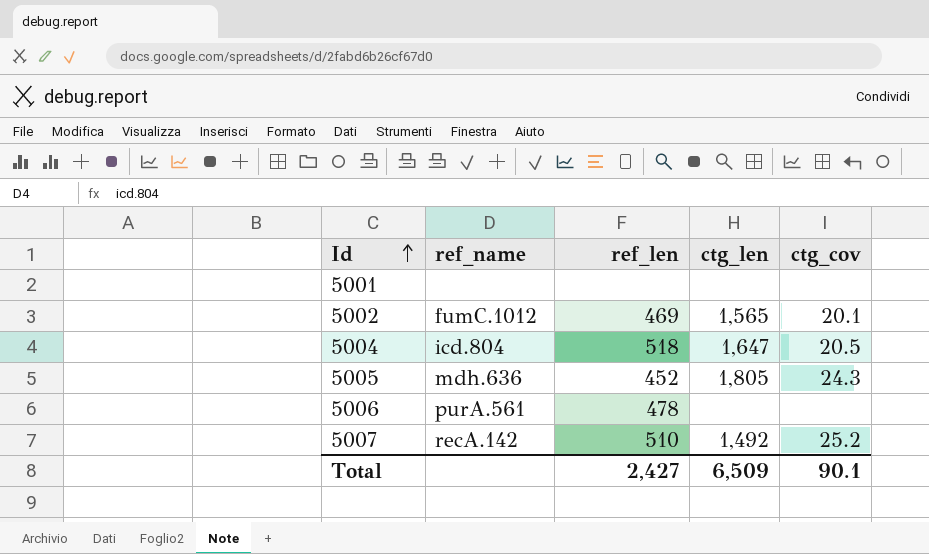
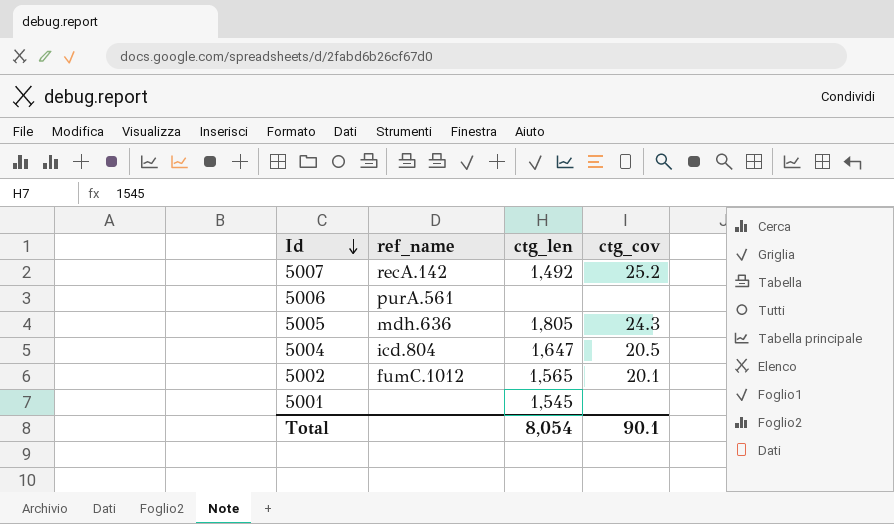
row order: Id ascending -> Id descending
column ref_len | position: 3 -> none
5001 | ctg_len: none -> 1,545
Total | ctg_len: 6,509 -> 8,054

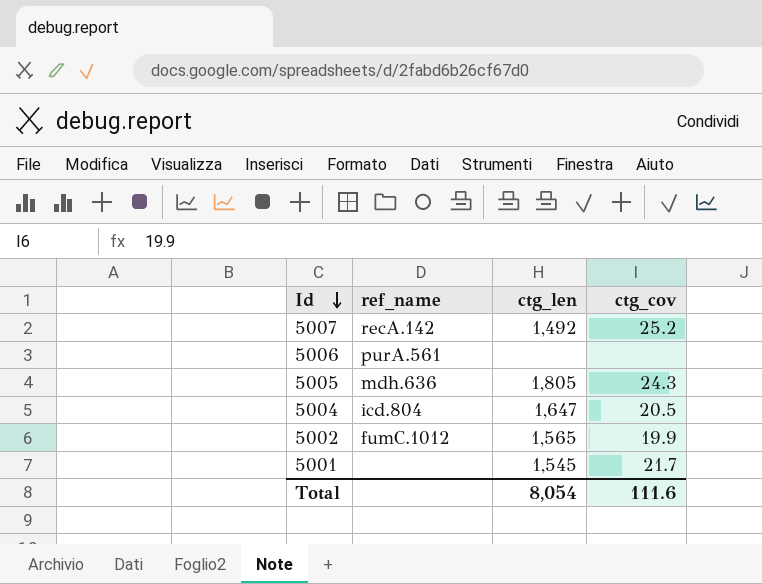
5002 | ctg_cov: 20.1 -> 19.9
5001 | ctg_cov: none -> 21.7
Total | ctg_cov: 90.1 -> 111.6

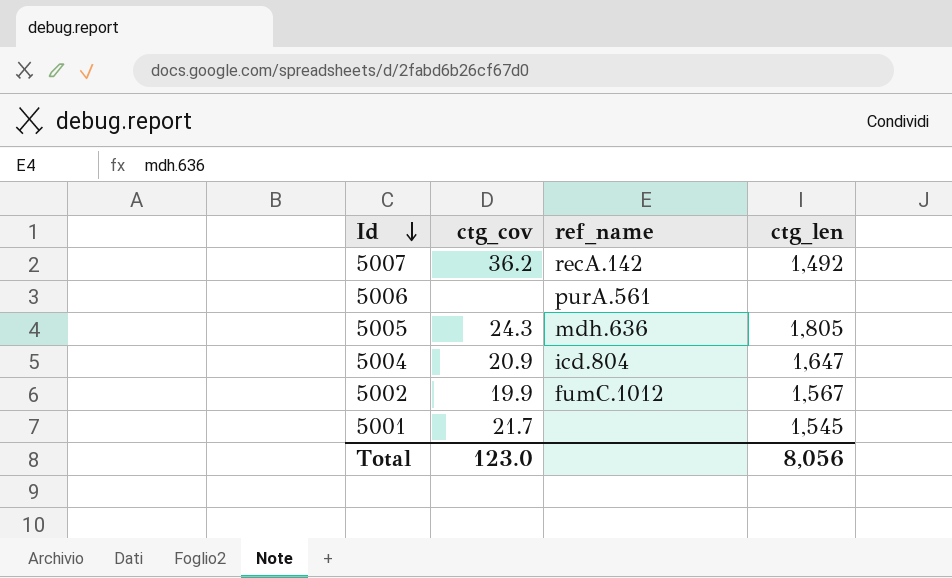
column ctg_cov | position: 4 -> 2
5007 | ctg_cov: 25.2 -> 36.2
5004 | ctg_cov: 20.5 -> 20.9
5002 | ctg_len: 1,565 -> 1,567
Total | ctg_cov: 111.6 -> 123.0
Total | ctg_len: 8,054 -> 8,056

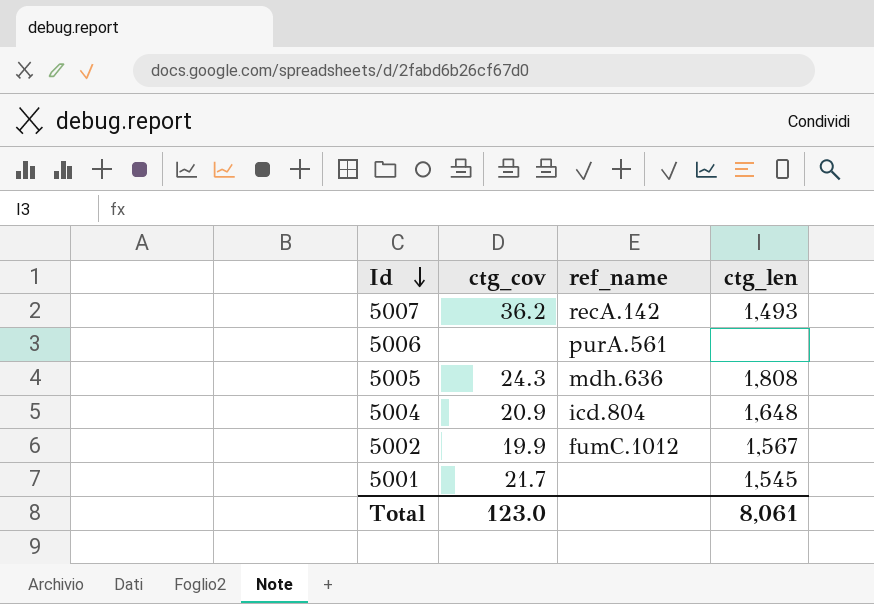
5007 | ctg_len: 1,492 -> 1,493
5005 | ctg_len: 1,805 -> 1,808
5004 | ctg_len: 1,647 -> 1,648
Total | ctg_len: 8,056 -> 8,061

